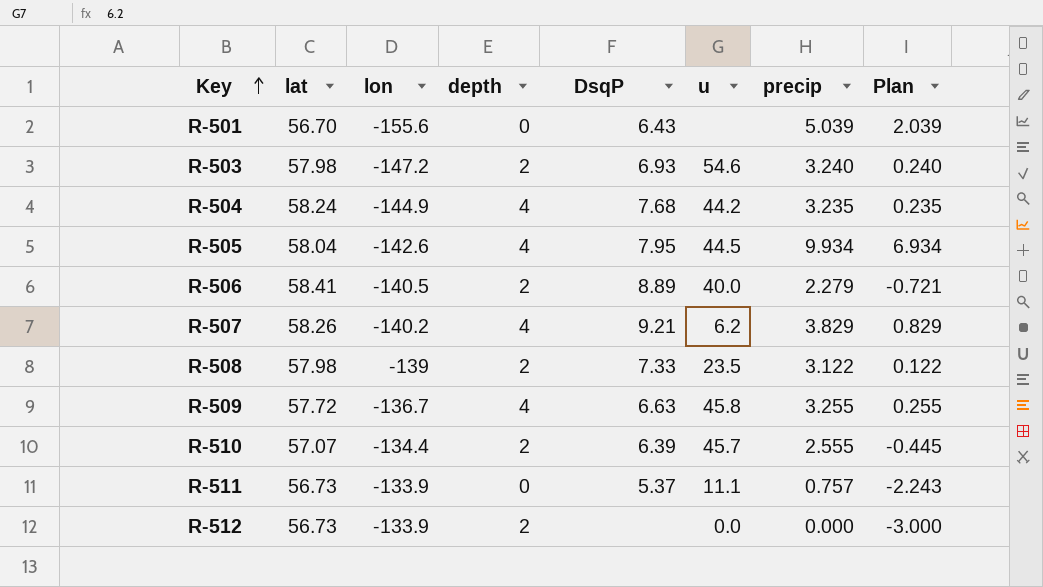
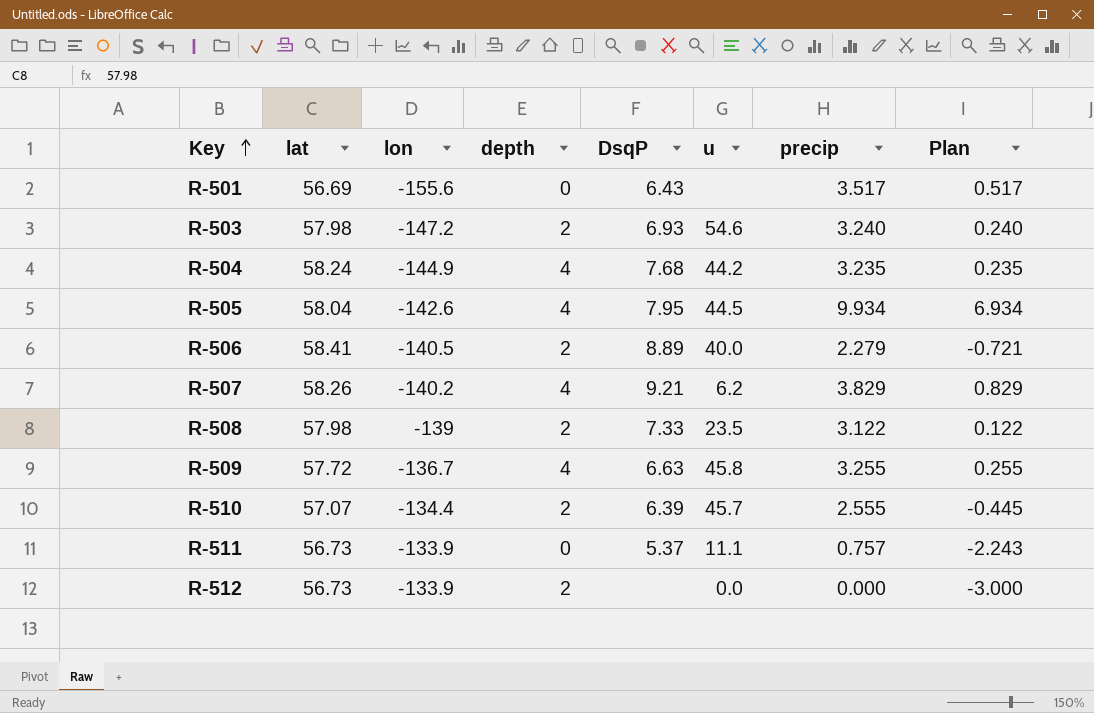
R-501 | lat: 56.70 -> 56.69
R-501 | precip: 5.039 -> 3.517
R-501 | Plan: 2.039 -> 0.517

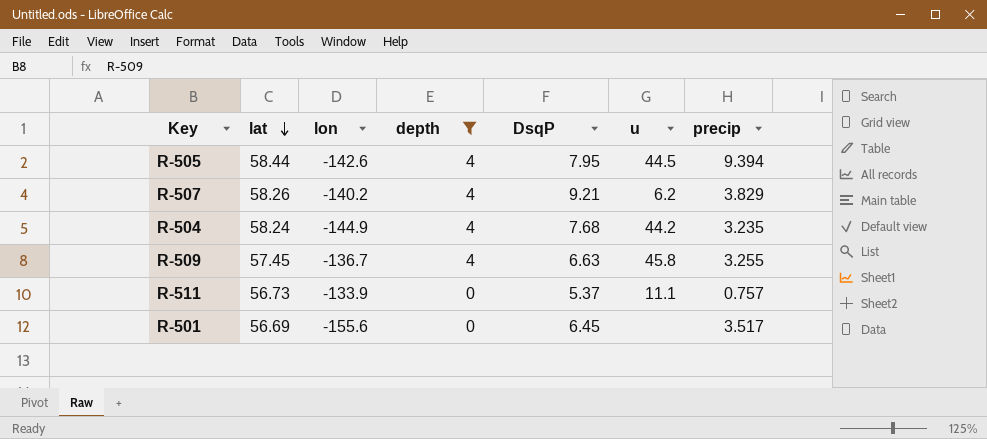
filter: none -> depth != 2
row order: Key ascending -> lat descending
column Plan | formula: [precip] - 3 -> none
R-505 | lat: 58.04 -> 58.44
R-505 | precip: 9.934 -> 9.394
R-509 | lat: 57.72 -> 57.45
R-501 | DsqP: 6.43 -> 6.45

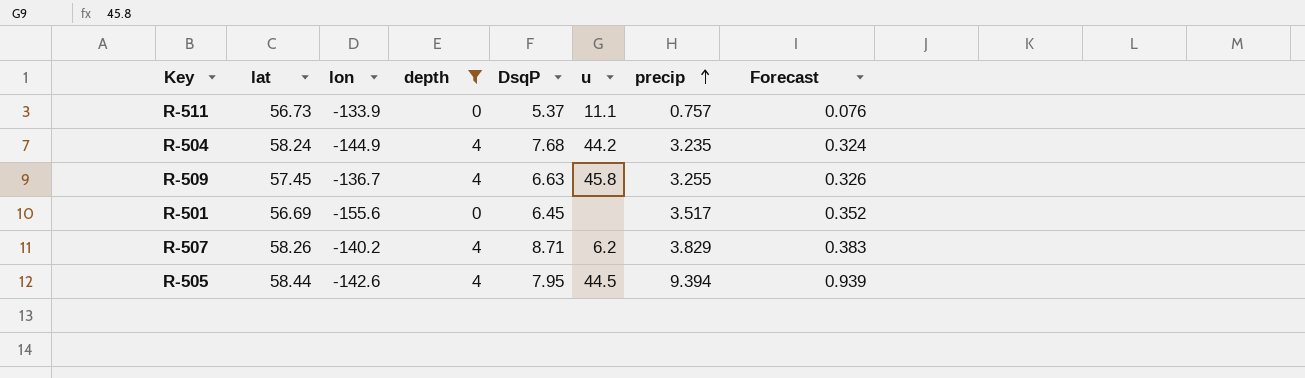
row order: lat descending -> precip ascending
column Forecast | formula: none -> [precip] * 0.1
R-507 | DsqP: 9.21 -> 8.71

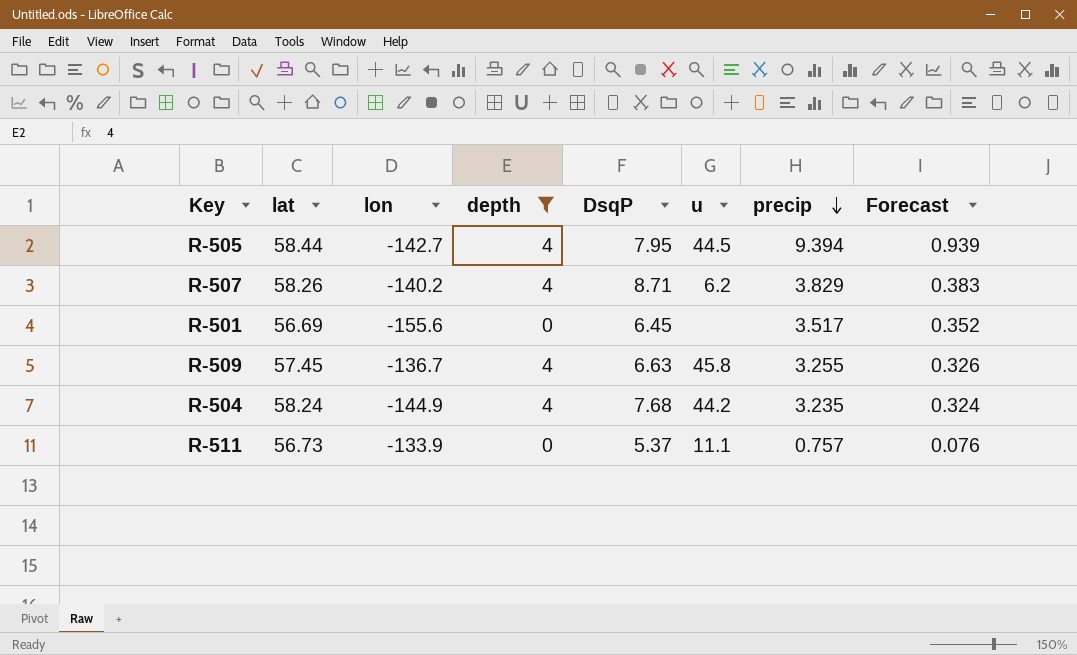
row order: precip ascending -> precip descending
R-505 | lon: -142.6 -> -142.7

